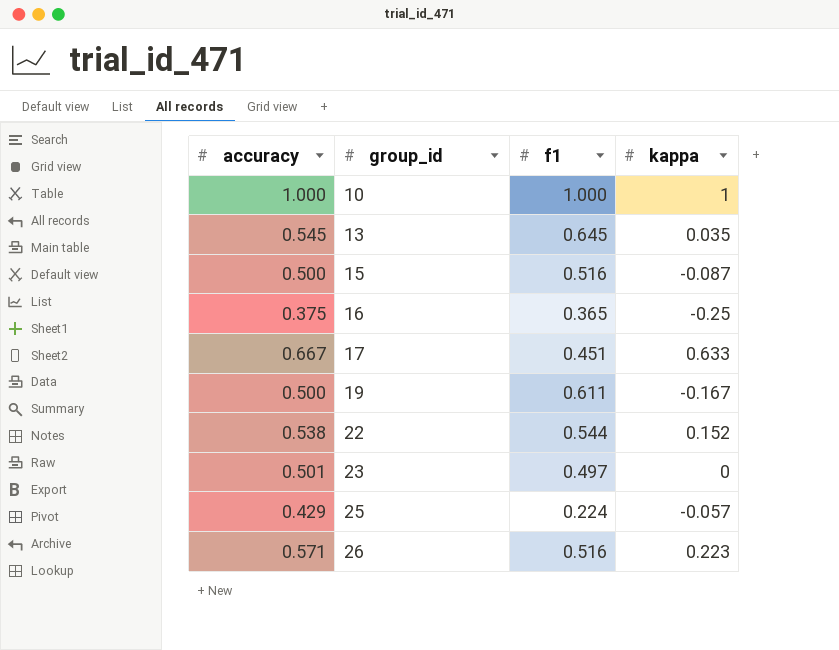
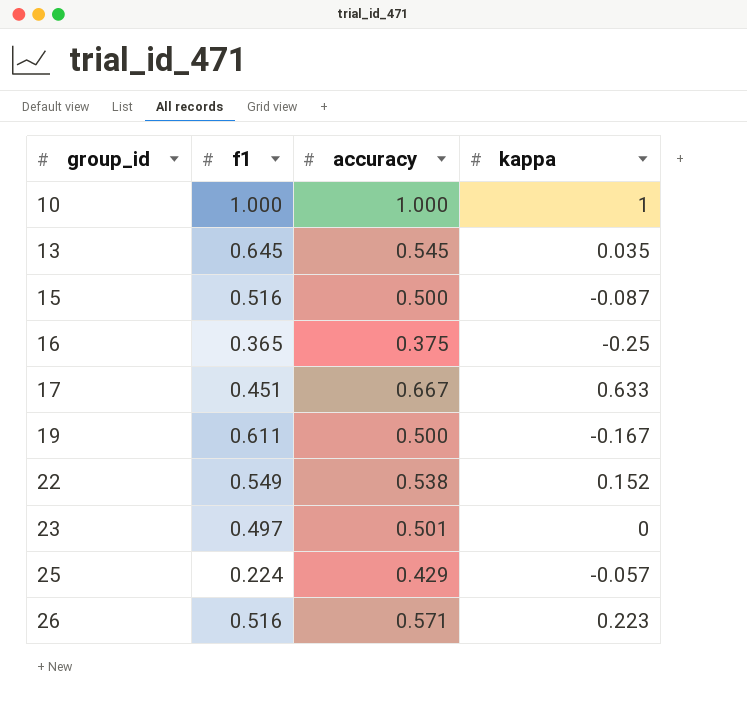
column accuracy | position: 1 -> 3
22 | f1: 0.544 -> 0.549

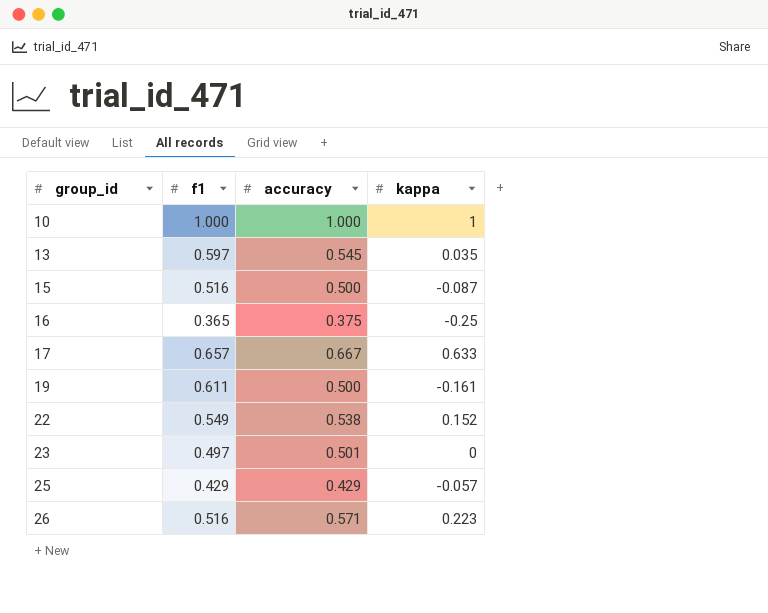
13 | f1: 0.645 -> 0.597
17 | f1: 0.451 -> 0.657
19 | kappa: -0.167 -> -0.161
25 | f1: 0.224 -> 0.429

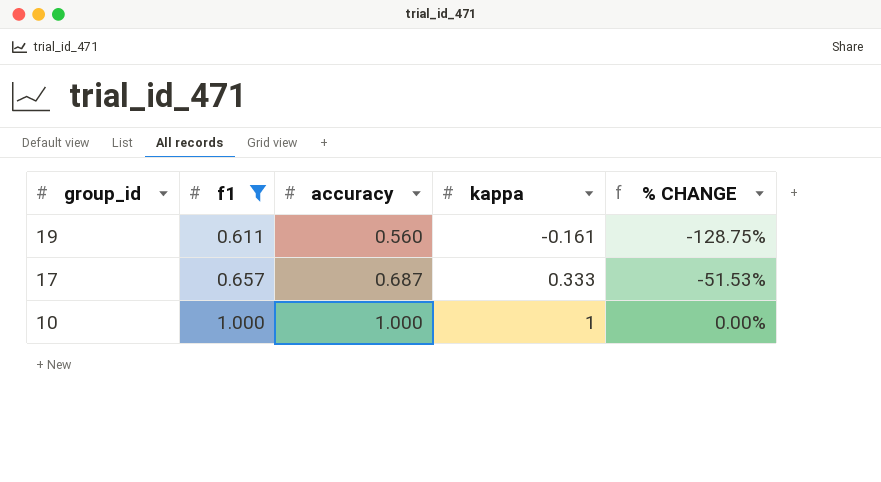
filter: none -> f1 >= 0.611
row order: group_id ascending -> group_id descending
column % CHANGE | formula: none -> ([kappa] - [accuracy]) / [accuracy]
19 | accuracy: 0.500 -> 0.560
17 | accuracy: 0.667 -> 0.687
17 | kappa: 0.633 -> 0.333

